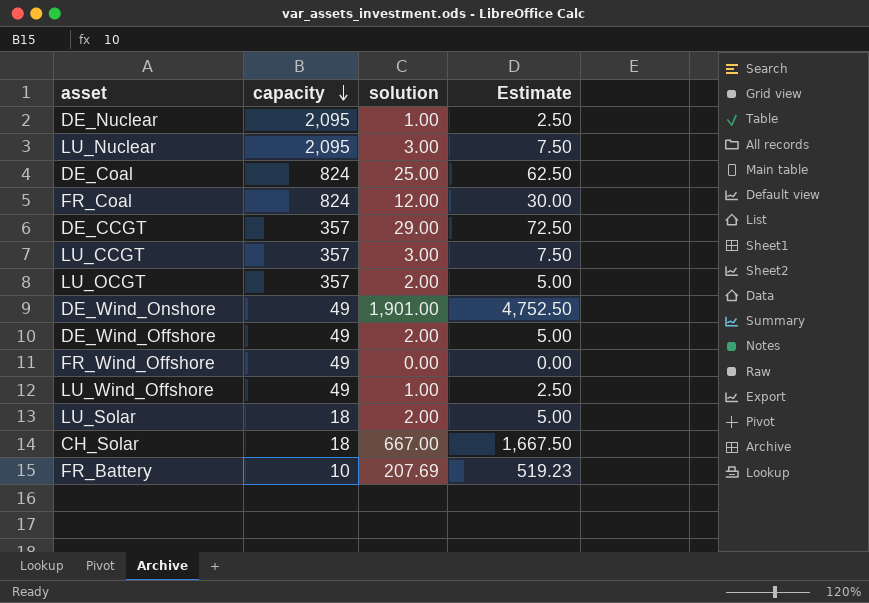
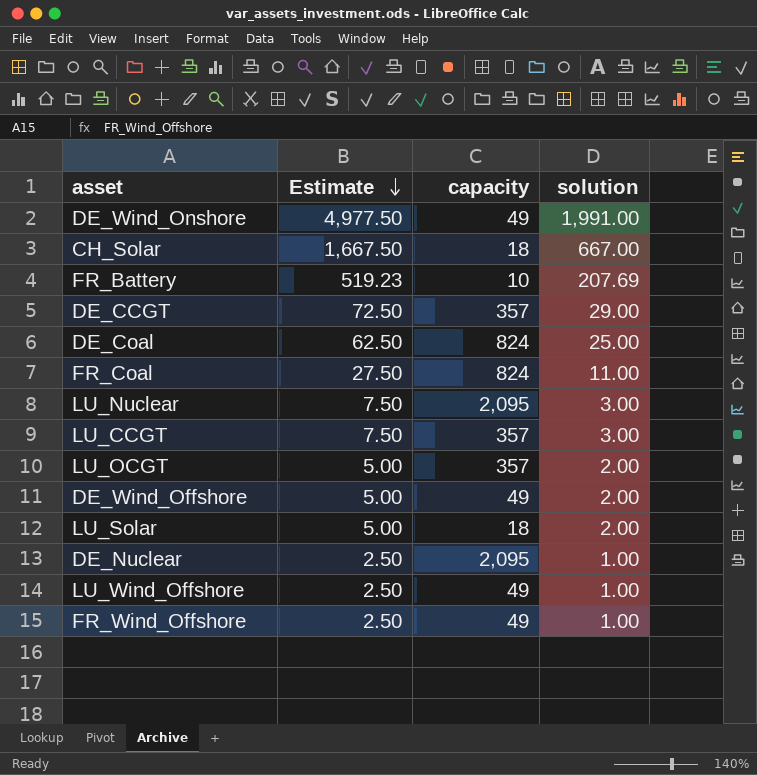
row order: capacity descending -> Estimate descending
column Estimate | position: 4 -> 2
DE_Wind_Onshore | Estimate: 4,752.50 -> 4,977.50
DE_Wind_Onshore | solution: 1,901.00 -> 1,991.00
FR_Coal | Estimate: 30.00 -> 27.50
FR_Coal | solution: 12.00 -> 11.00
FR_Wind_Offshore | Estimate: 0.00 -> 2.50
FR_Wind_Offshore | solution: 0.00 -> 1.00

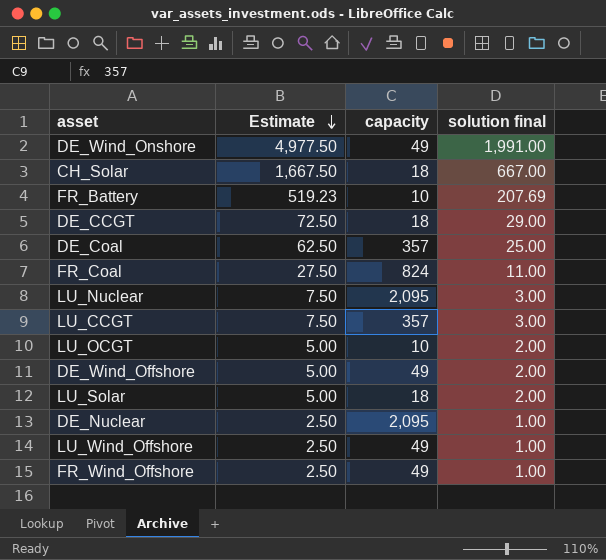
column name: solution -> solution final
DE_CCGT | capacity: 357 -> 18
DE_Coal | capacity: 824 -> 357
LU_OCGT | capacity: 357 -> 10

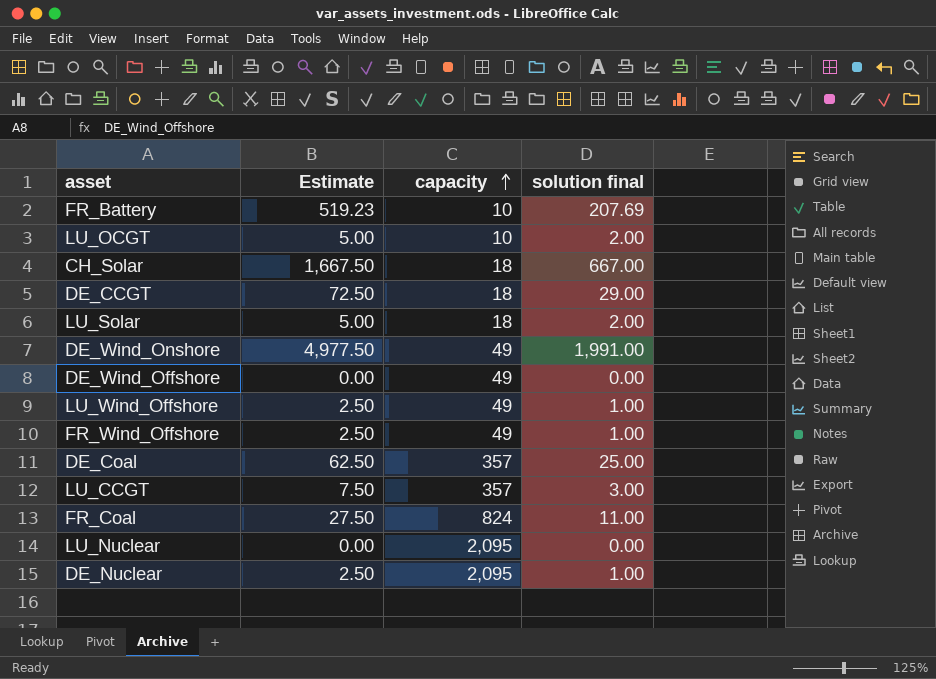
row order: Estimate descending -> capacity ascending
DE_Wind_Offshore | Estimate: 5.00 -> 0.00
DE_Wind_Offshore | solution final: 2.00 -> 0.00
LU_Nuclear | Estimate: 7.50 -> 0.00
LU_Nuclear | solution final: 3.00 -> 0.00

